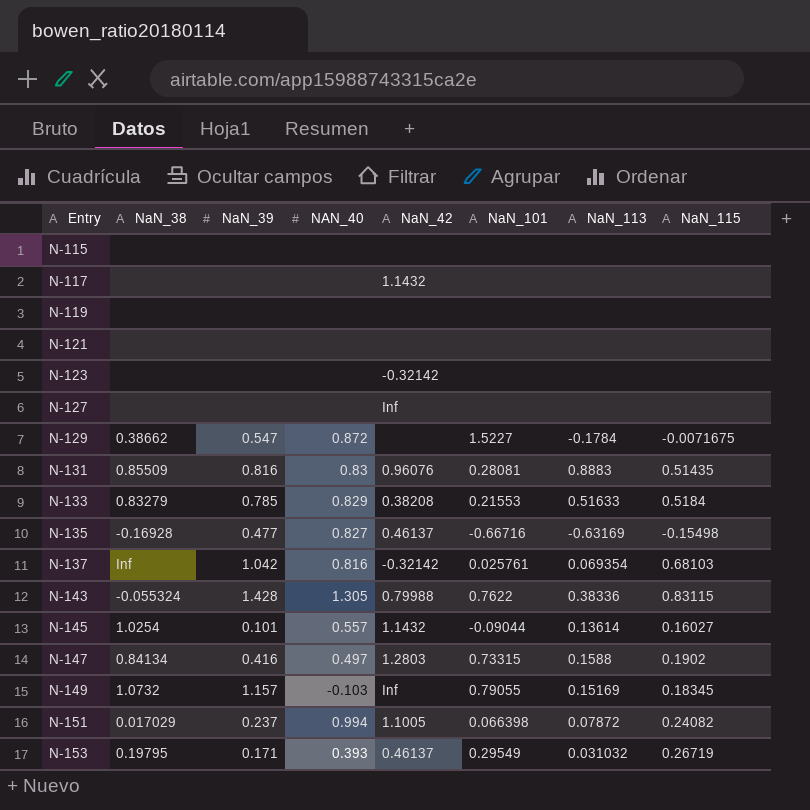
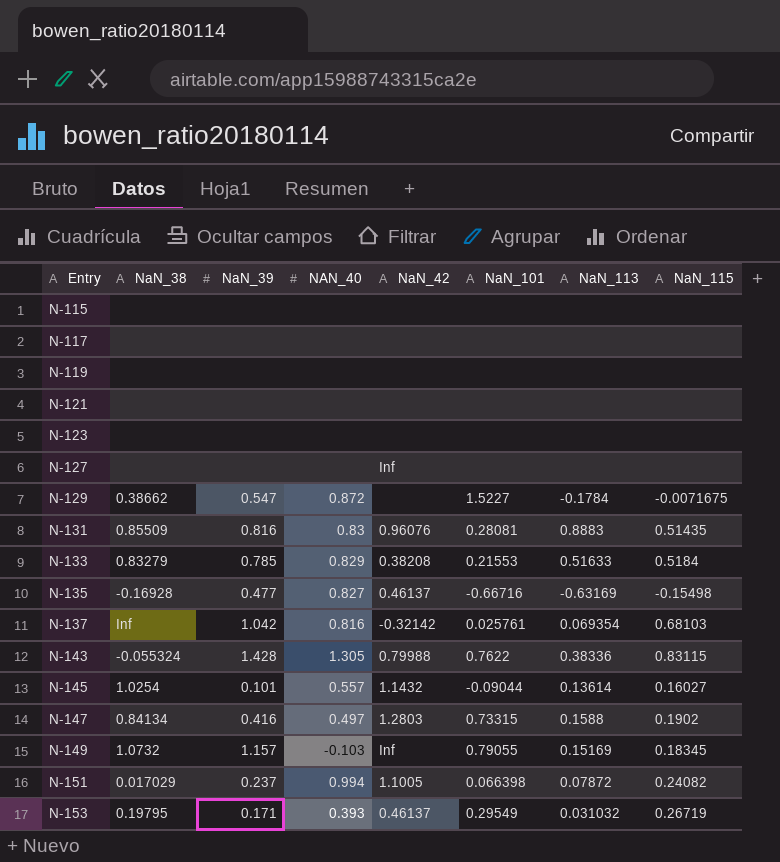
N-117 | NaN_42: 1.1432 -> none
N-123 | NaN_42: -0.32142 -> none

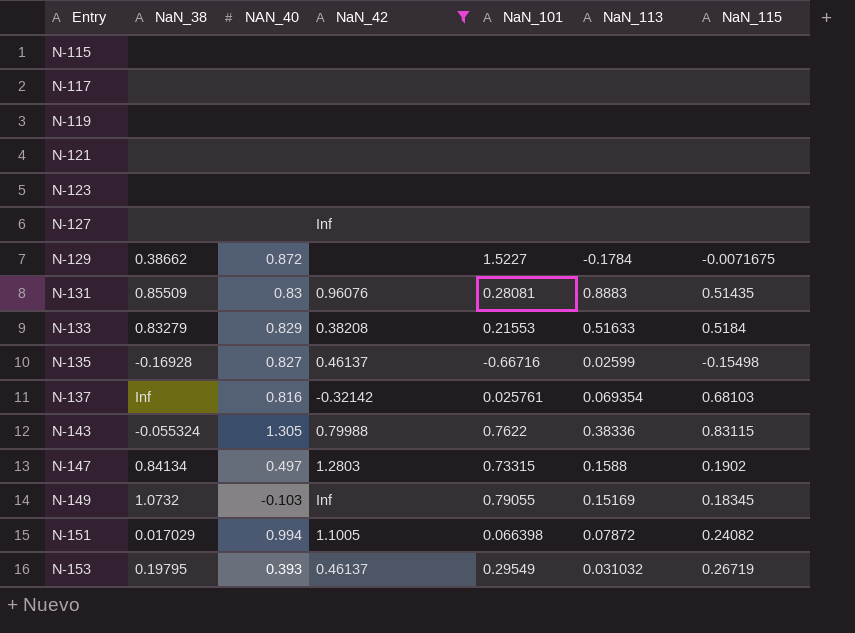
filter: none -> NaN_42 != 1.1432
column NaN_39 | position: 3 -> none
N-135 | NaN_113: -0.63169 -> 0.02599

